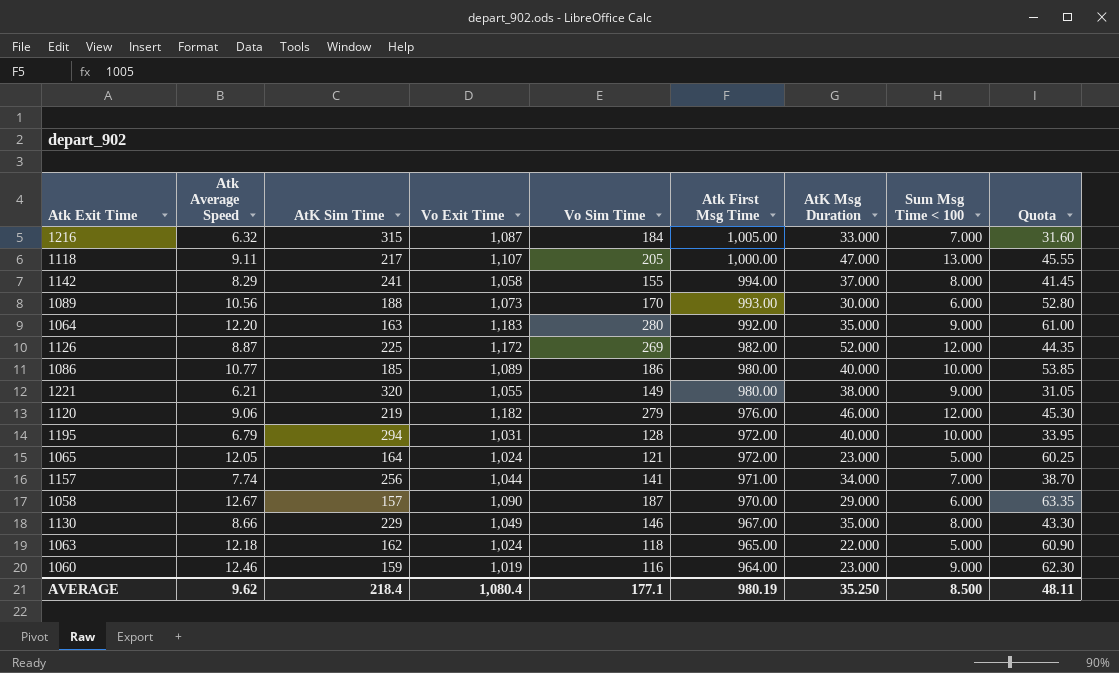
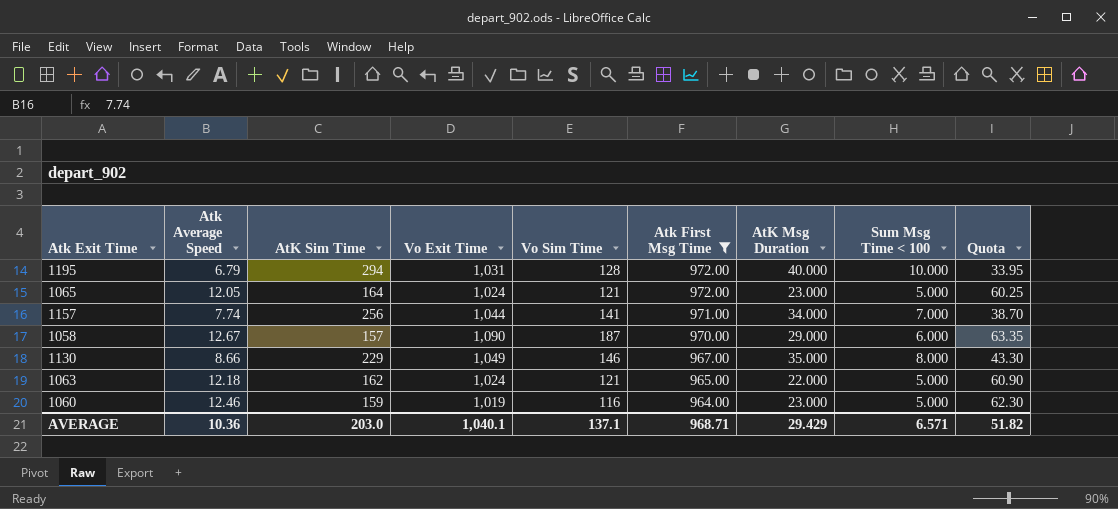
filter: none -> Atk First Msg Time <= 972.00
1063 | Vo Sim Time: 118 -> 121
1060 | Sum Msg Time < 100: 9.000 -> 5.000
AVERAGE | Atk Average Speed: 9.62 -> 10.36
AVERAGE | AtK Sim Time: 218.4 -> 203.0
AVERAGE | Vo Exit Time: 1,080.4 -> 1,040.1
AVERAGE | Vo Sim Time: 177.1 -> 137.1
AVERAGE | Atk First Msg Time: 980.19 -> 968.71
AVERAGE | AtK Msg Duration: 35.250 -> 29.429
AVERAGE | Sum Msg Time < 100: 8.500 -> 6.571
AVERAGE | Quota: 48.11 -> 51.82

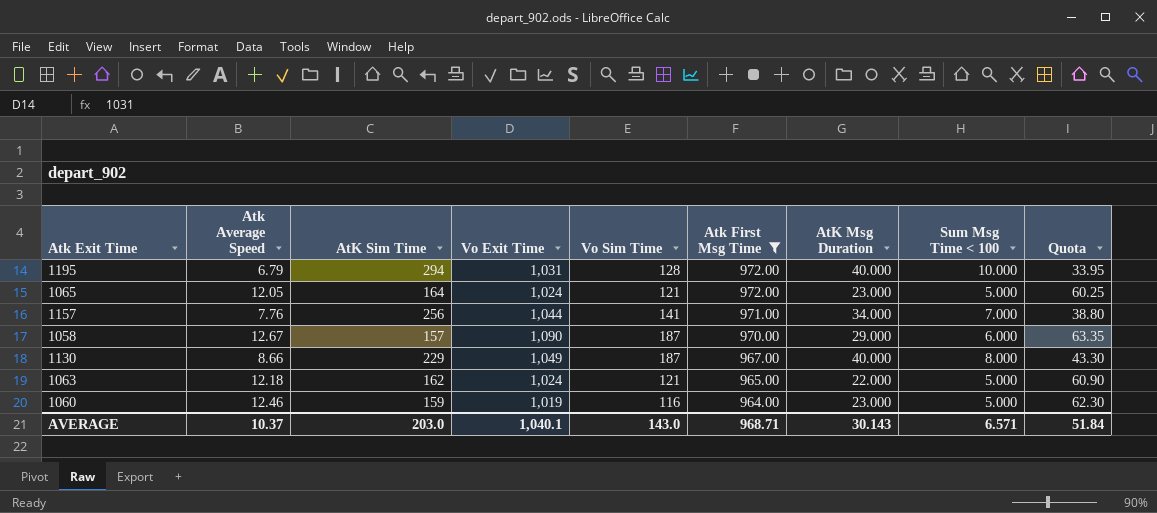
1157 | Atk Average Speed: 7.74 -> 7.76
1157 | Quota: 38.70 -> 38.80
1130 | Vo Sim Time: 146 -> 187
1130 | AtK Msg Duration: 35.000 -> 40.000
AVERAGE | Atk Average Speed: 10.36 -> 10.37
AVERAGE | Vo Sim Time: 137.1 -> 143.0
AVERAGE | AtK Msg Duration: 29.429 -> 30.143
AVERAGE | Quota: 51.82 -> 51.84

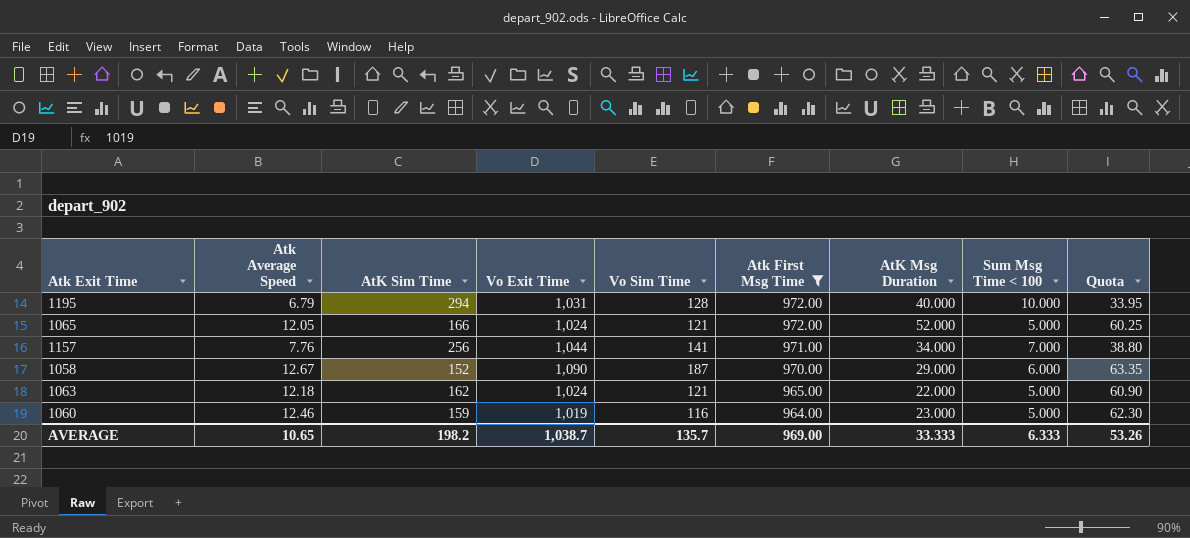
row 1130: 8.66 | 229 | 1,049 | 187 | 967.00 | 40.000 | 8.000 | 43.30 -> none
1065 | AtK Sim Time: 164 -> 166
1065 | AtK Msg Duration: 23.000 -> 52.000
1058 | AtK Sim Time: 157 -> 152
AVERAGE | Atk Average Speed: 10.37 -> 10.65
AVERAGE | AtK Sim Time: 203.0 -> 198.2
AVERAGE | Vo Exit Time: 1,040.1 -> 1,038.7
AVERAGE | Vo Sim Time: 143.0 -> 135.7
AVERAGE | Atk First Msg Time: 968.71 -> 969.00
AVERAGE | AtK Msg Duration: 30.143 -> 33.333
AVERAGE | Sum Msg Time < 100: 6.571 -> 6.333
AVERAGE | Quota: 51.84 -> 53.26

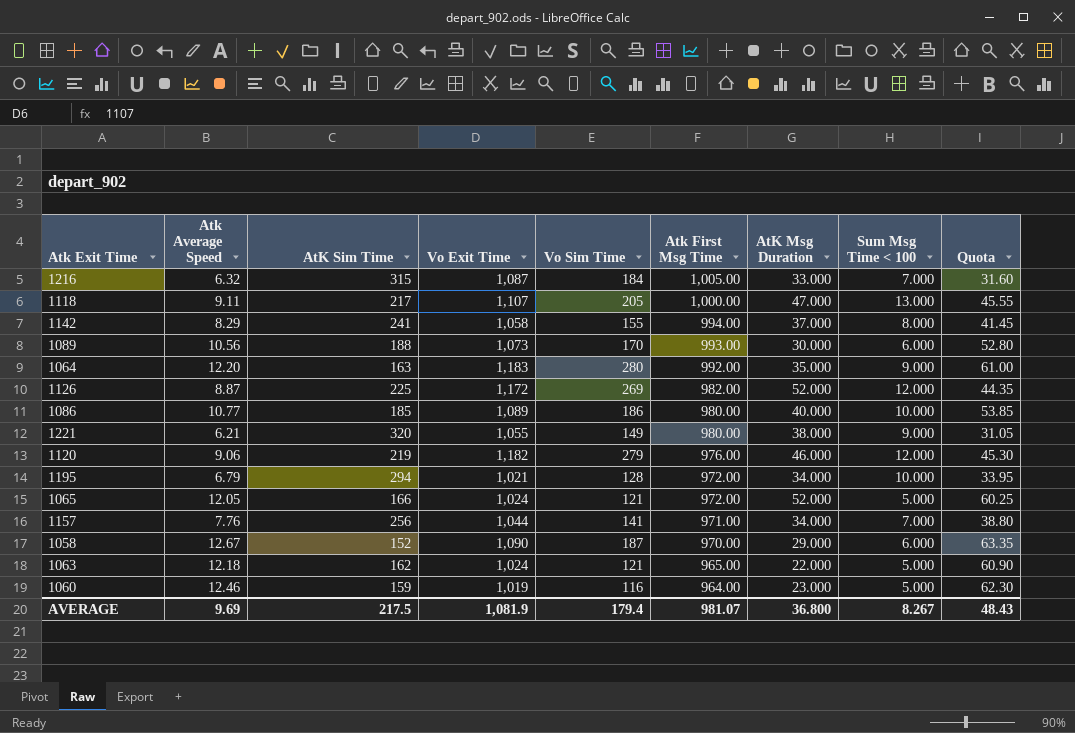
filter: Atk First Msg Time <= 972.00 -> none
1195 | Vo Exit Time: 1,031 -> 1,021
1195 | AtK Msg Duration: 40.000 -> 34.000
AVERAGE | Atk Average Speed: 10.65 -> 9.69
AVERAGE | AtK Sim Time: 198.2 -> 217.5
AVERAGE | Vo Exit Time: 1,038.7 -> 1,081.9
AVERAGE | Vo Sim Time: 135.7 -> 179.4
AVERAGE | Atk First Msg Time: 969.00 -> 981.07
AVERAGE | AtK Msg Duration: 33.333 -> 36.800
AVERAGE | Sum Msg Time < 100: 6.333 -> 8.267
AVERAGE | Quota: 53.26 -> 48.43

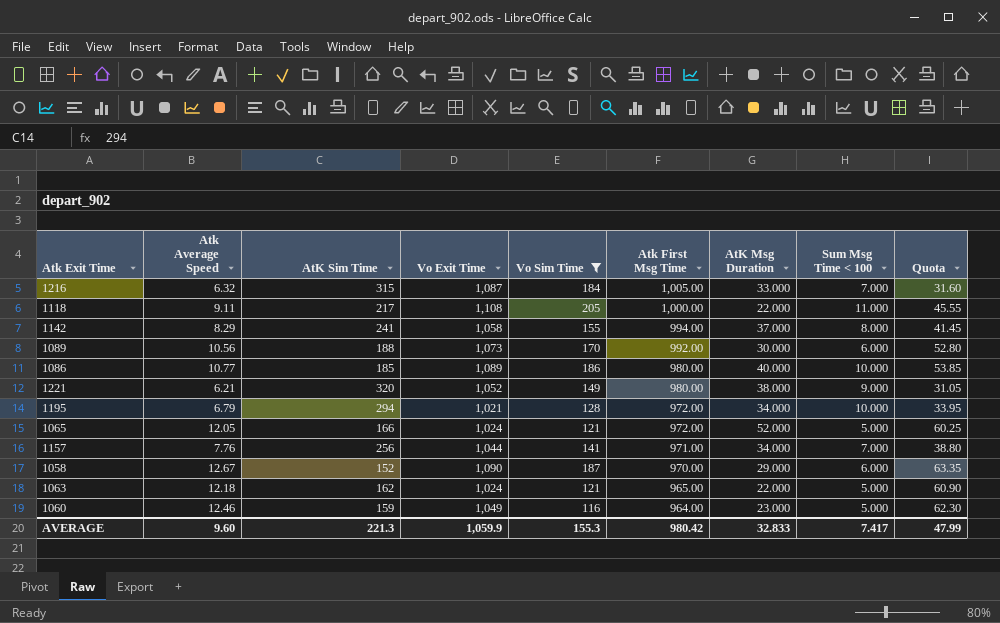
filter: none -> Vo Sim Time <= 205
1118 | Vo Exit Time: 1,107 -> 1,108
1118 | AtK Msg Duration: 47.000 -> 22.000
1118 | Sum Msg Time < 100: 13.000 -> 11.000
1089 | Atk First Msg Time: 993.00 -> 992.00
1221 | Vo Exit Time: 1,055 -> 1,052
1060 | Vo Exit Time: 1,019 -> 1,049
AVERAGE | Atk Average Speed: 9.69 -> 9.60
AVERAGE | AtK Sim Time: 217.5 -> 221.3
AVERAGE | Vo Exit Time: 1,081.9 -> 1,059.9
AVERAGE | Vo Sim Time: 179.4 -> 155.3
AVERAGE | Atk First Msg Time: 981.07 -> 980.42
AVERAGE | AtK Msg Duration: 36.800 -> 32.833
AVERAGE | Sum Msg Time < 100: 8.267 -> 7.417
AVERAGE | Quota: 48.43 -> 47.99

